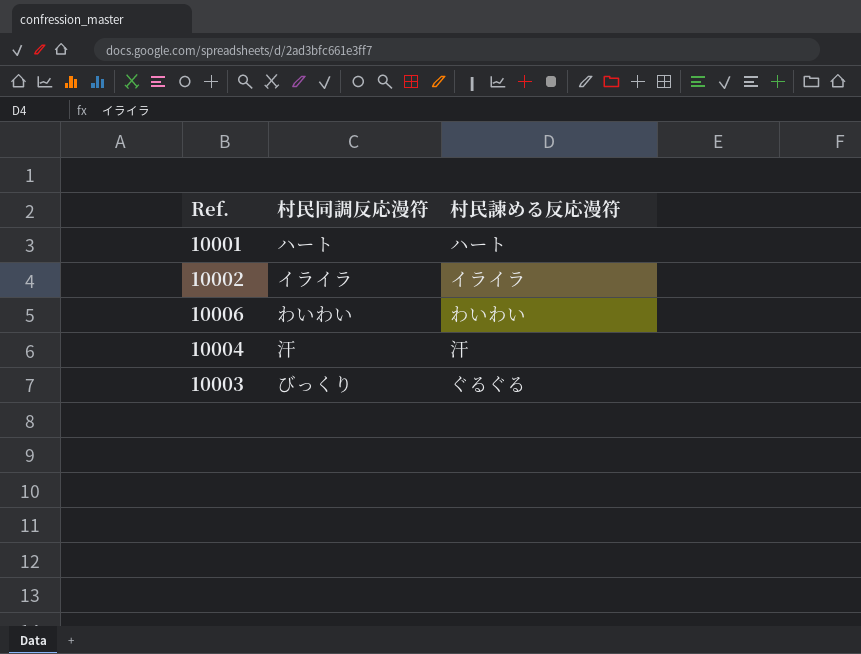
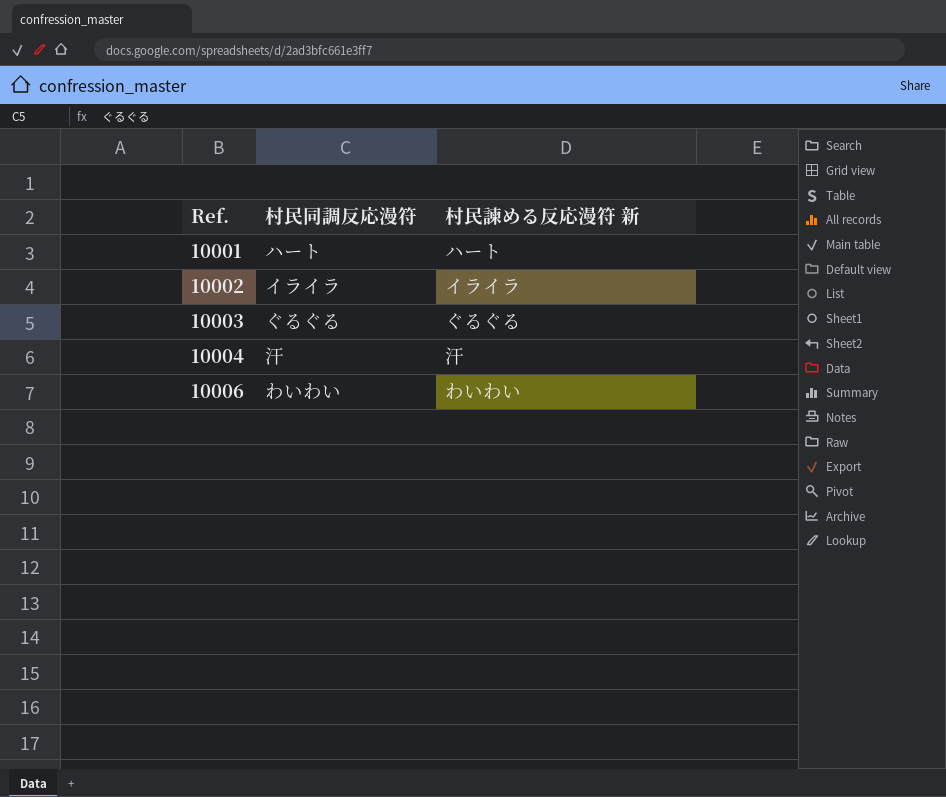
row order: none -> Ref. ascending
column name: 村民諫める反応漫符 -> 村民諫める反応漫符 新
10003 | 村民同調反応漫符: びっくり -> ぐるぐる

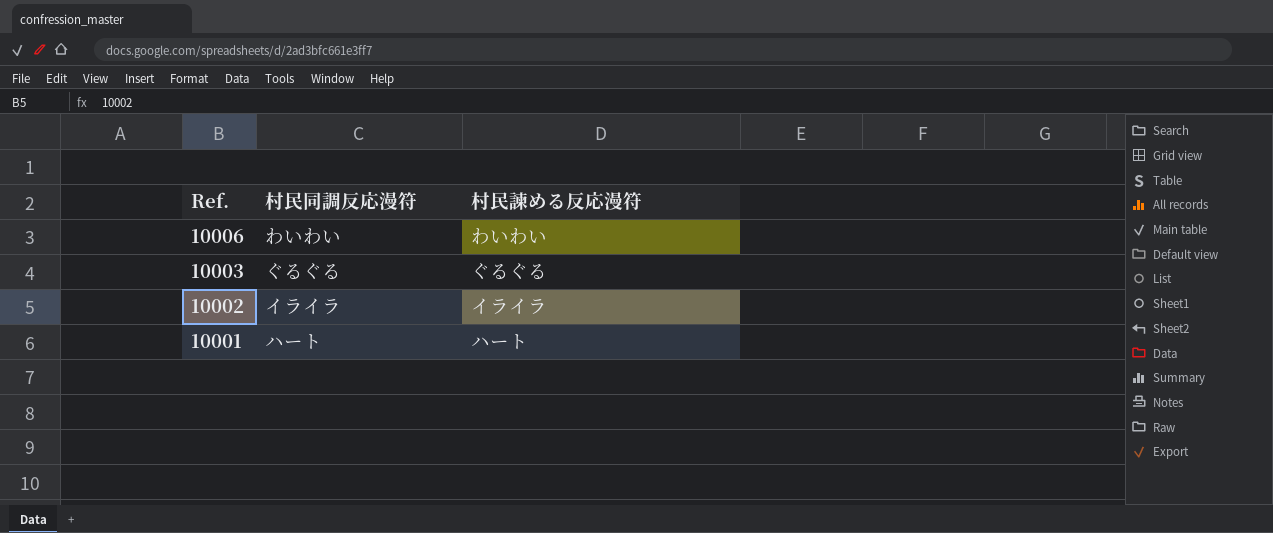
row order: Ref. ascending -> Ref. descending
column name: 村民諫める反応漫符 新 -> 村民諫める反応漫符
row 10004: 汗 | 汗 -> none

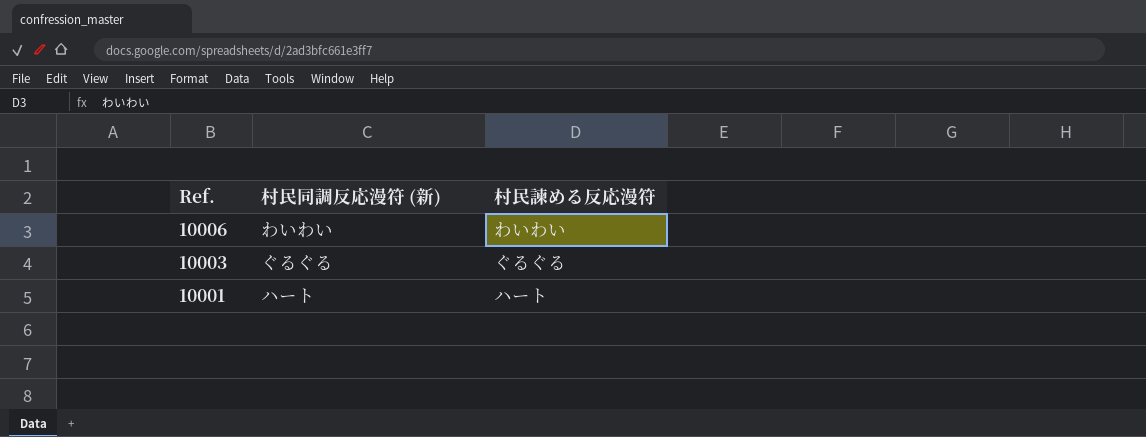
column name: 村民同調反応漫符 -> 村民同調反応漫符 (新)
row 10002: イライラ | イライラ -> none

